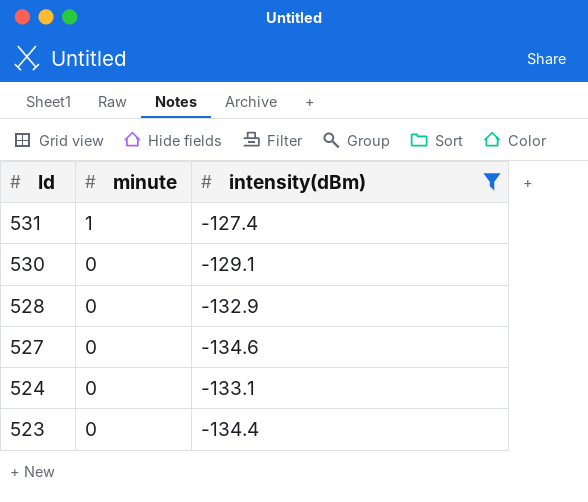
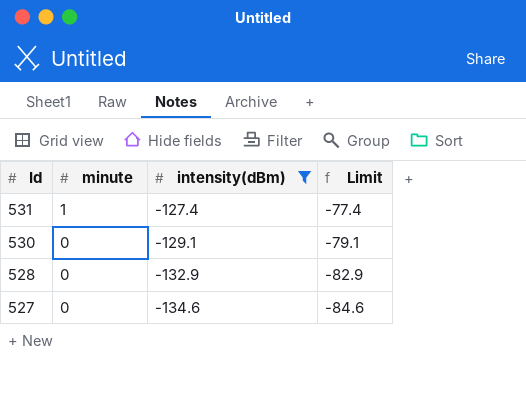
column Limit | formula: none -> [intensity(dBm)] + 50
row 524: 0 | -133.1 -> none
row 523: 0 | -134.4 -> none

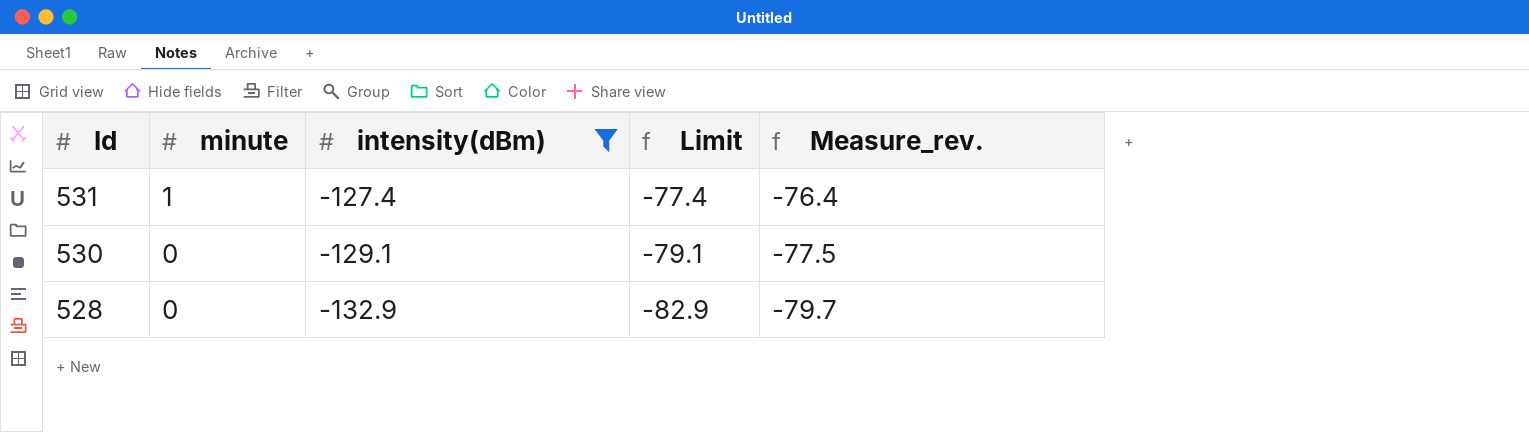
column Measure_rev. | formula: none -> [intensity(dBm)] * 0.6
row 527: 0 | -134.6 | -84.6 -> none

